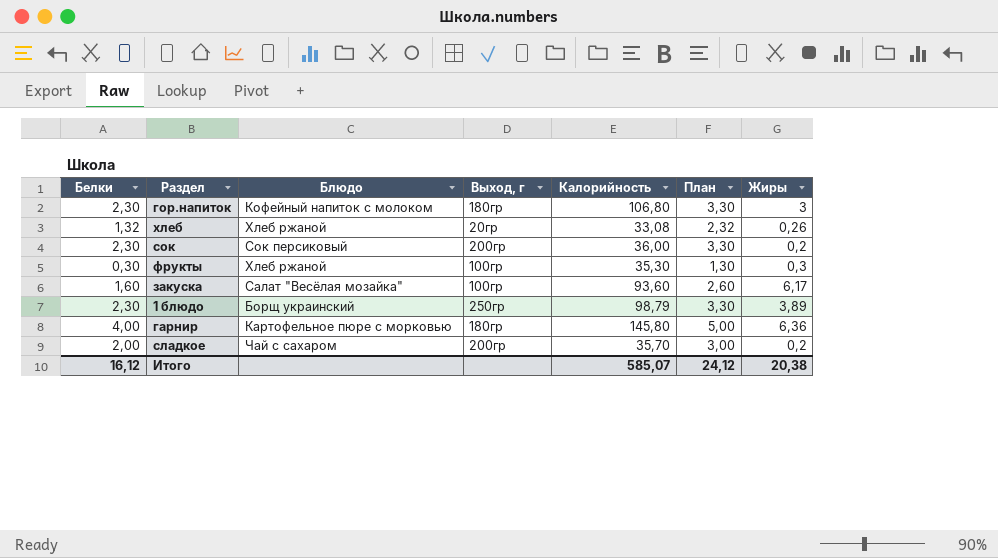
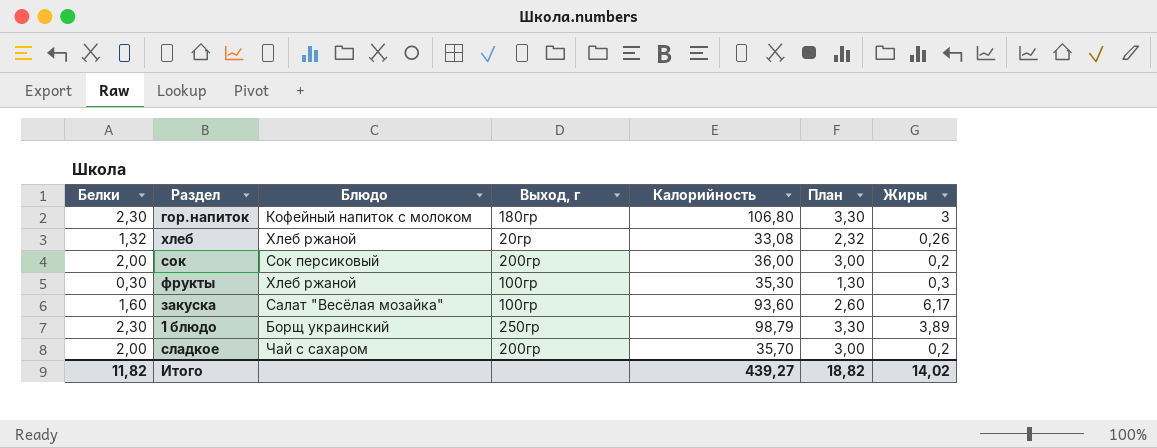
row гарнир: 4,00 | Картофельное пюре с морковью | 180гр | 145,80 | 5,00 | 6,36 -> none
сок | Белки: 2,30 -> 2,00
сок | План: 3,30 -> 3,00
Итого | Белки: 16,12 -> 11,82
Итого | Калорийность: 585,07 -> 439,27
Итого | План: 24,12 -> 18,82
Итого | Жиры: 20,38 -> 14,02

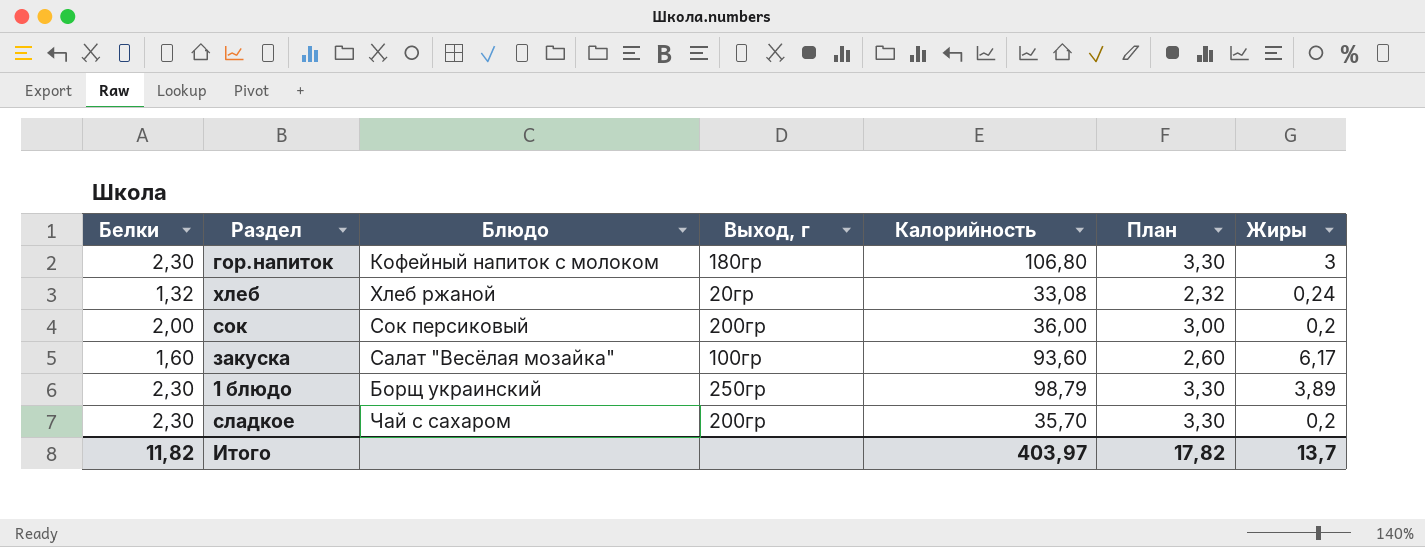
row фрукты: 0,30 | Хлеб ржаной | 100гр | 35,30 | 1,30 | 0,3 -> none
хлеб | Жиры: 0,26 -> 0,24
сладкое | Белки: 2,00 -> 2,30
сладкое | План: 3,00 -> 3,30
Итого | Калорийность: 439,27 -> 403,97
Итого | План: 18,82 -> 17,82
Итого | Жиры: 14,02 -> 13,7

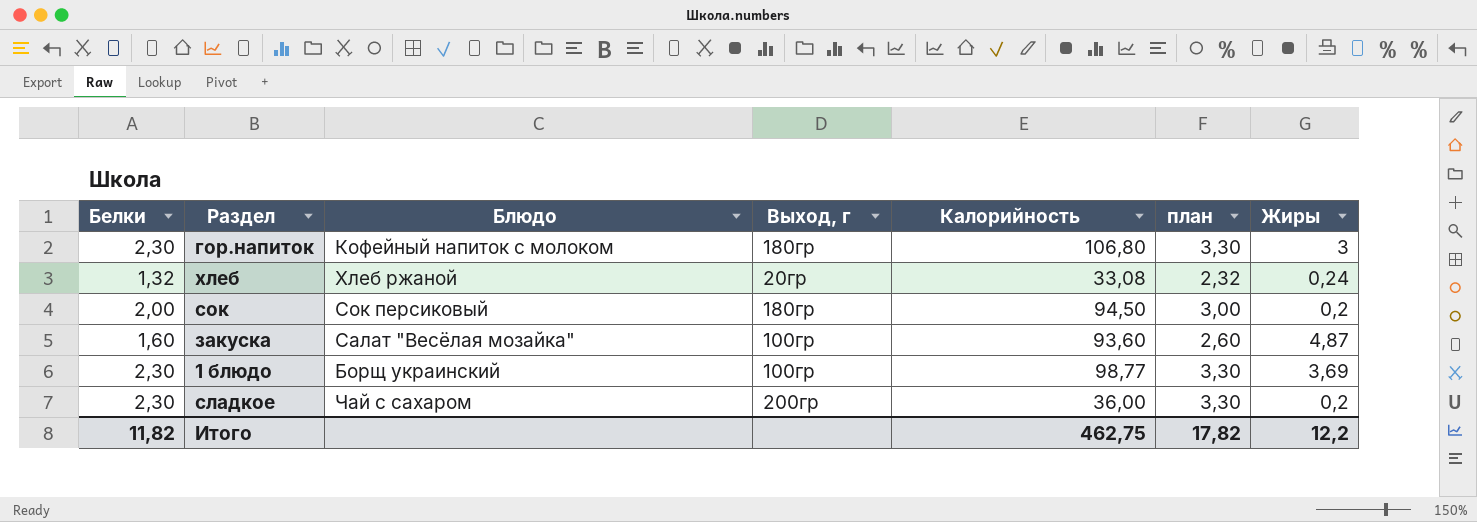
column name: План -> план
сок | Выход, г: 200гр -> 180гр
сок | Калорийность: 36,00 -> 94,50
закуска | Жиры: 6,17 -> 4,87
1 блюдо | Выход, г: 250гр -> 100гр
1 блюдо | Калорийность: 98,79 -> 98,77
1 блюдо | Жиры: 3,89 -> 3,69
сладкое | Калорийность: 35,70 -> 36,00
Итого | Калорийность: 403,97 -> 462,75
Итого | Жиры: 13,7 -> 12,2

